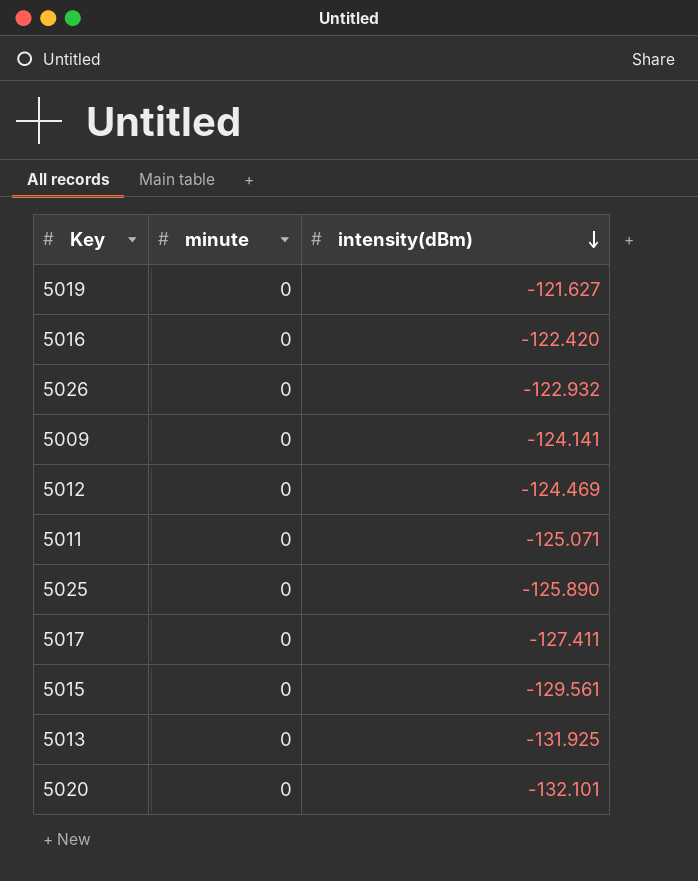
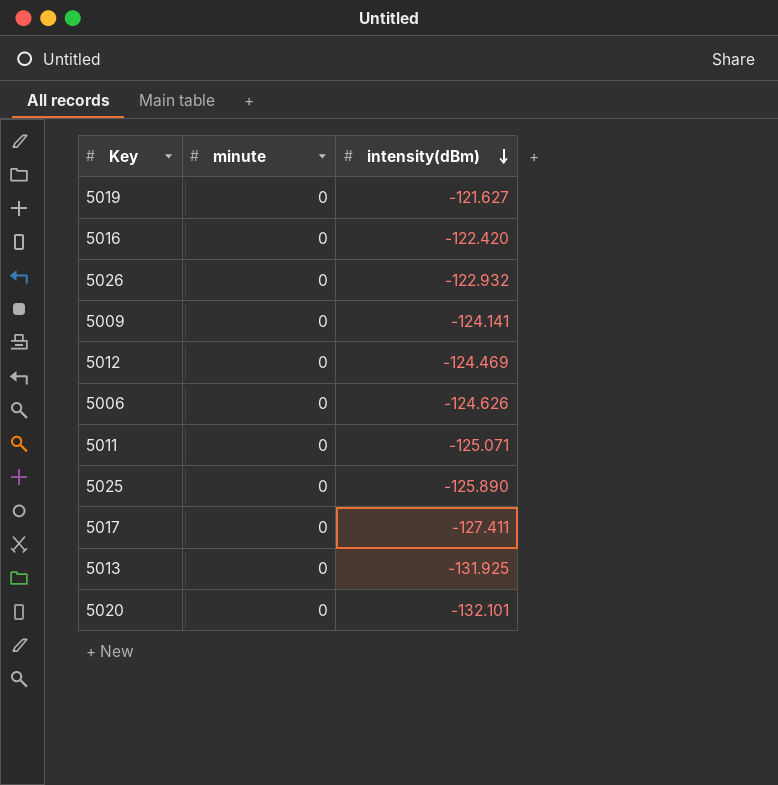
row 5015: 0 | -129.561 -> none
row 5006: none -> 0 | -124.626

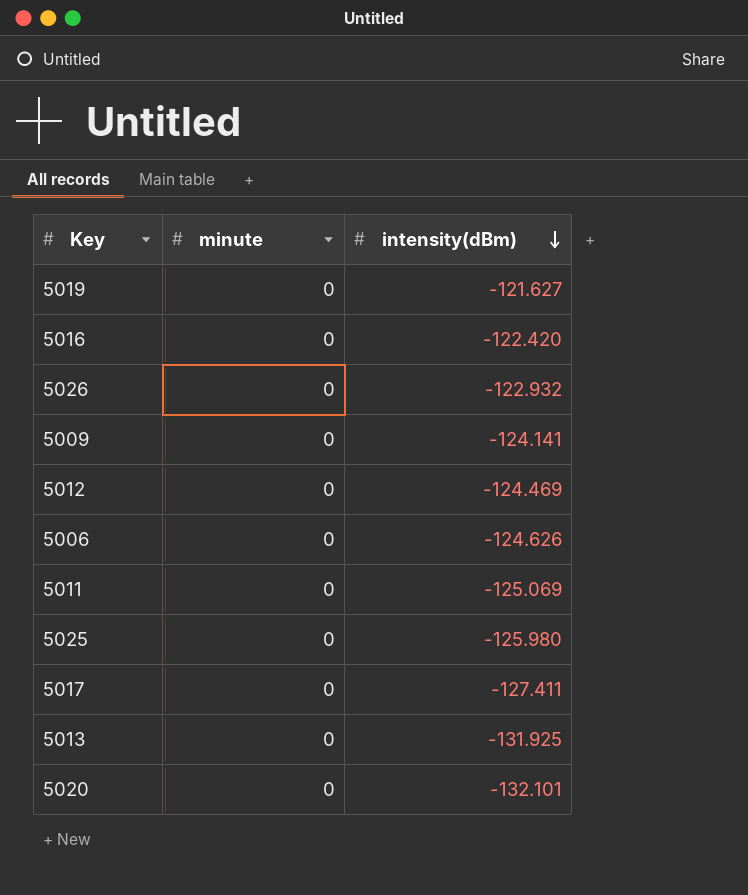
5011 | intensity(dBm): -125.071 -> -125.069
5025 | intensity(dBm): -125.890 -> -125.980

